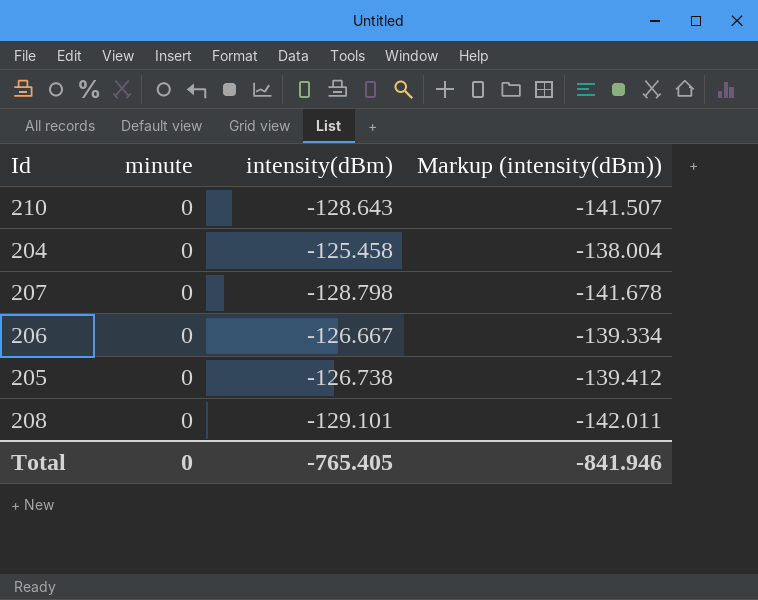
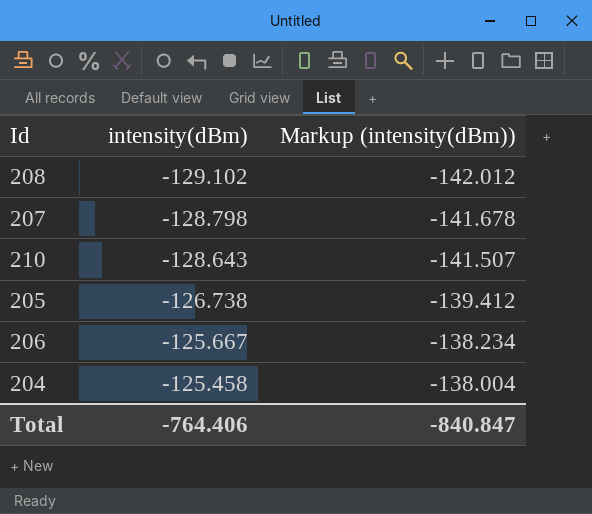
row order: none -> intensity(dBm) ascending
column minute | position: 2 -> none
208 | intensity(dBm): -129.101 -> -129.102
208 | Markup (intensity(dBm)): -142.011 -> -142.012
206 | intensity(dBm): -126.667 -> -125.667
206 | Markup (intensity(dBm)): -139.334 -> -138.234
Total | intensity(dBm): -765.405 -> -764.406
Total | Markup (intensity(dBm)): -841.946 -> -840.847

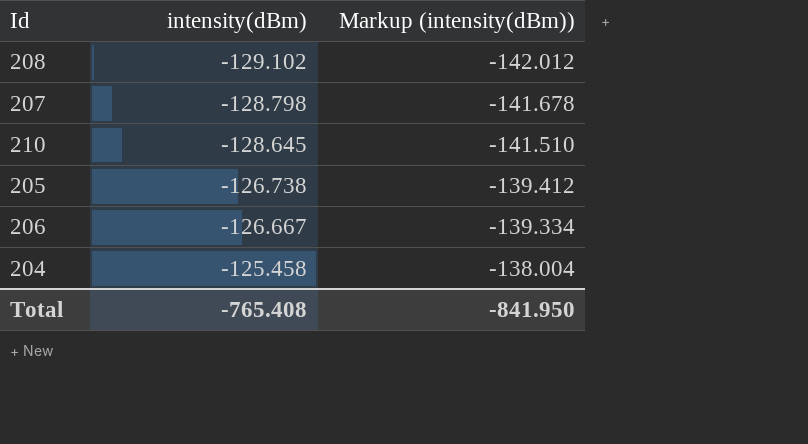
210 | intensity(dBm): -128.643 -> -128.645
210 | Markup (intensity(dBm)): -141.507 -> -141.510
206 | intensity(dBm): -125.667 -> -126.667
206 | Markup (intensity(dBm)): -138.234 -> -139.334
Total | intensity(dBm): -764.406 -> -765.408
Total | Markup (intensity(dBm)): -840.847 -> -841.950

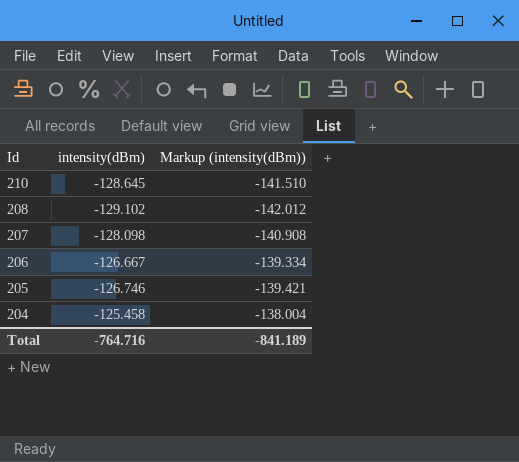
row order: intensity(dBm) ascending -> Id descending
207 | intensity(dBm): -128.798 -> -128.098
207 | Markup (intensity(dBm)): -141.678 -> -140.908
205 | intensity(dBm): -126.738 -> -126.746
205 | Markup (intensity(dBm)): -139.412 -> -139.421
Total | intensity(dBm): -765.408 -> -764.716
Total | Markup (intensity(dBm)): -841.950 -> -841.189

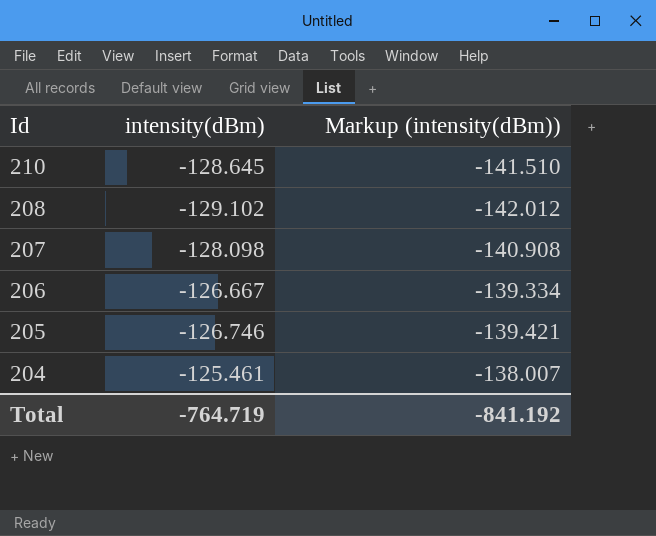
204 | intensity(dBm): -125.458 -> -125.461
204 | Markup (intensity(dBm)): -138.004 -> -138.007
Total | intensity(dBm): -764.716 -> -764.719
Total | Markup (intensity(dBm)): -841.189 -> -841.192

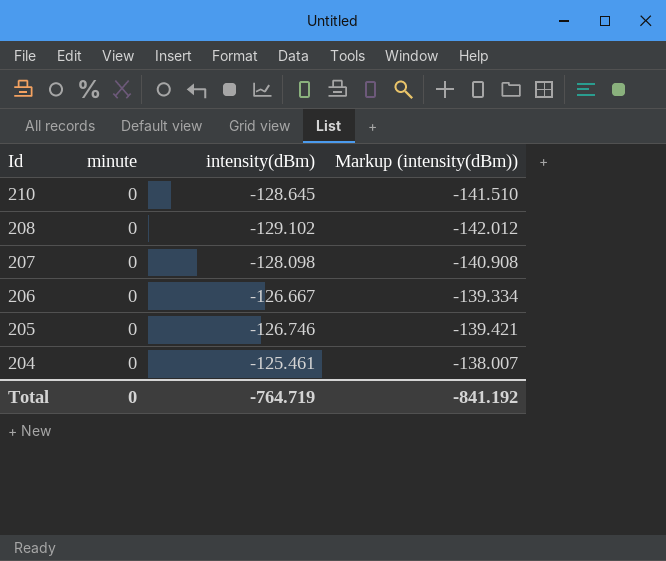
column minute | position: none -> 2

